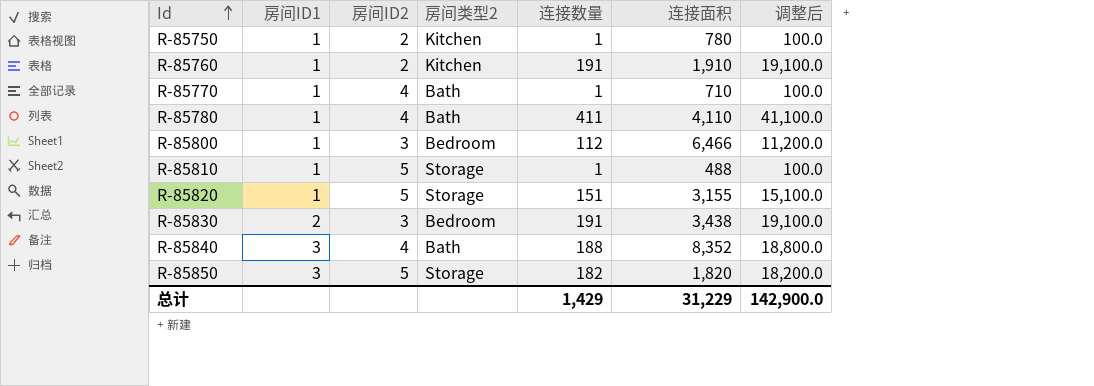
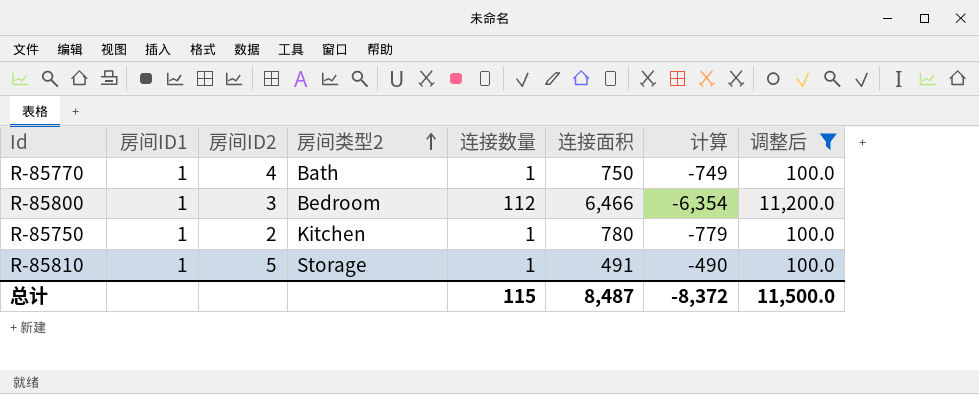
filter: none -> 调整后 <= 11,200.0
row order: Id ascending -> 房间类型2 ascending
column 计算 | formula: none -> [连接数量] - [连接面积]
R-85770 | 连接面积: 710 -> 750
R-85810 | 连接面积: 488 -> 491
总计 | 连接数量: 1,429 -> 115
总计 | 连接面积: 31,229 -> 8,487
总计 | 调整后: 142,900.0 -> 11,500.0

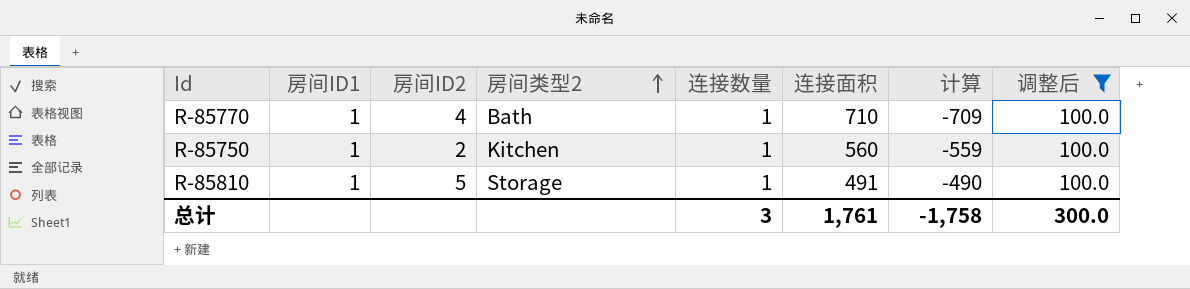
row R-85800: 1 | 3 | Bedroom | 112 | 6,466 | -6,354 | 11,200.0 -> none
R-85770 | 连接面积: 750 -> 710
R-85770 | 计算: -749 -> -709
R-85750 | 连接面积: 780 -> 560
R-85750 | 计算: -779 -> -559
总计 | 连接数量: 115 -> 3
总计 | 连接面积: 8,487 -> 1,761
总计 | 计算: -8,372 -> -1,758
总计 | 调整后: 11,500.0 -> 300.0

